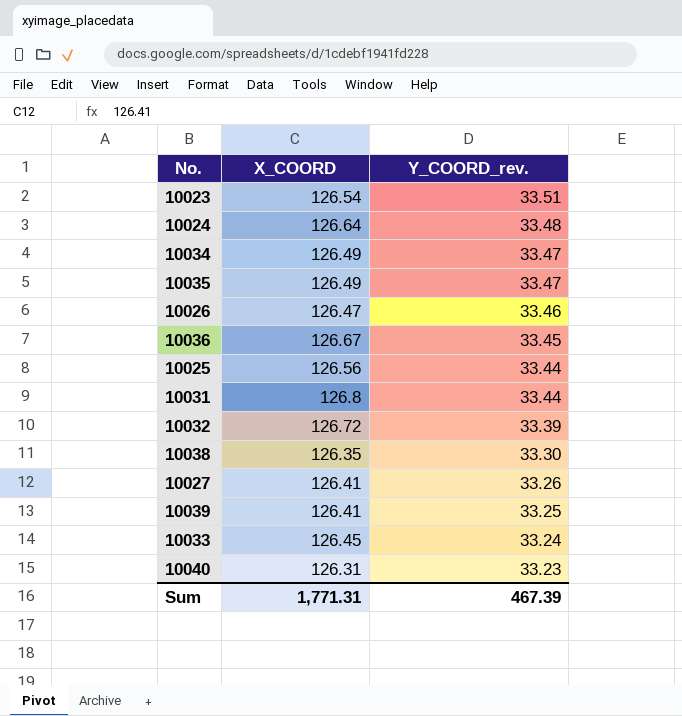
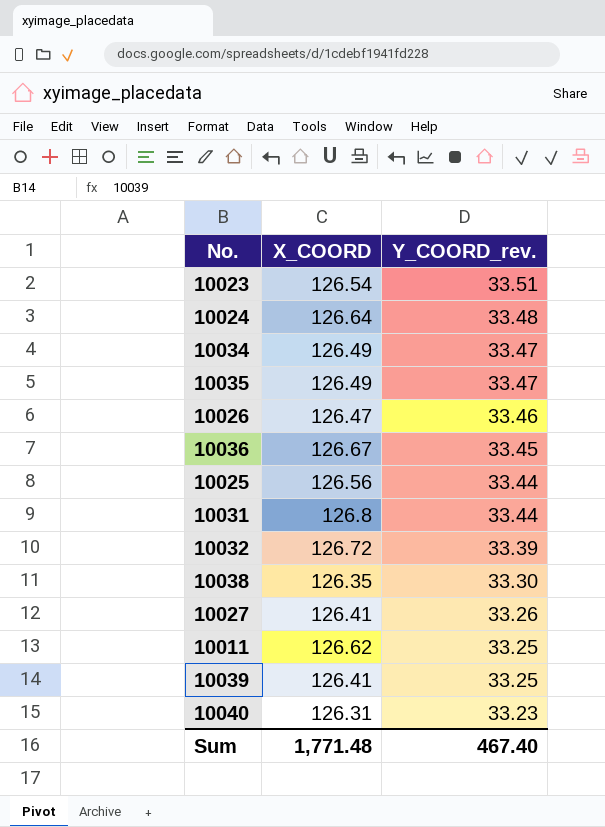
row 10033: 126.45 | 33.24 -> none
row 10011: none -> 126.62 | 33.25
Sum | X_COORD: 1,771.31 -> 1,771.48
Sum | Y_COORD_rev.: 467.39 -> 467.40

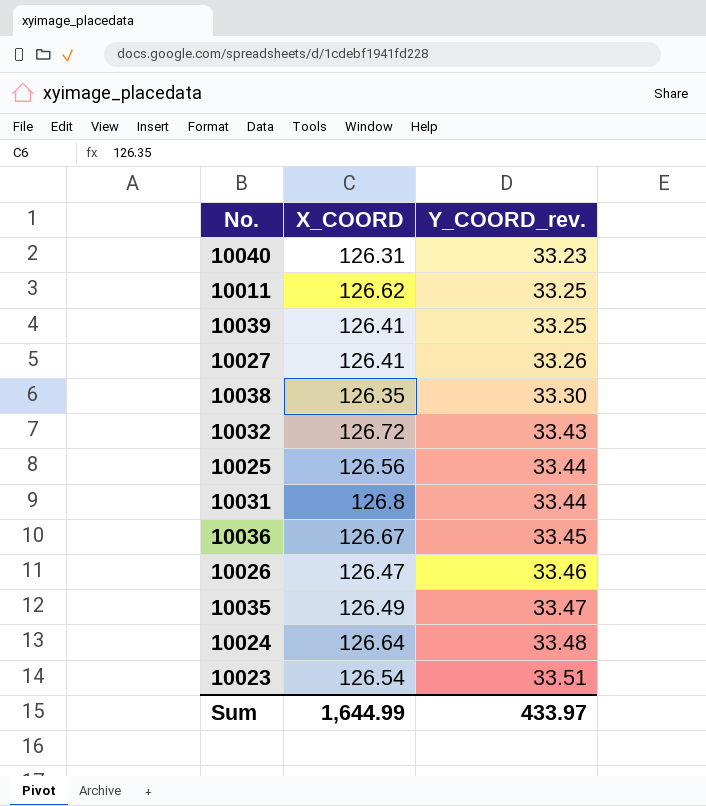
row order: Y_COORD_rev. descending -> Y_COORD_rev. ascending
row 10034: 126.49 | 33.47 -> none
10032 | Y_COORD_rev.: 33.39 -> 33.43
Sum | X_COORD: 1,771.48 -> 1,644.99
Sum | Y_COORD_rev.: 467.40 -> 433.97

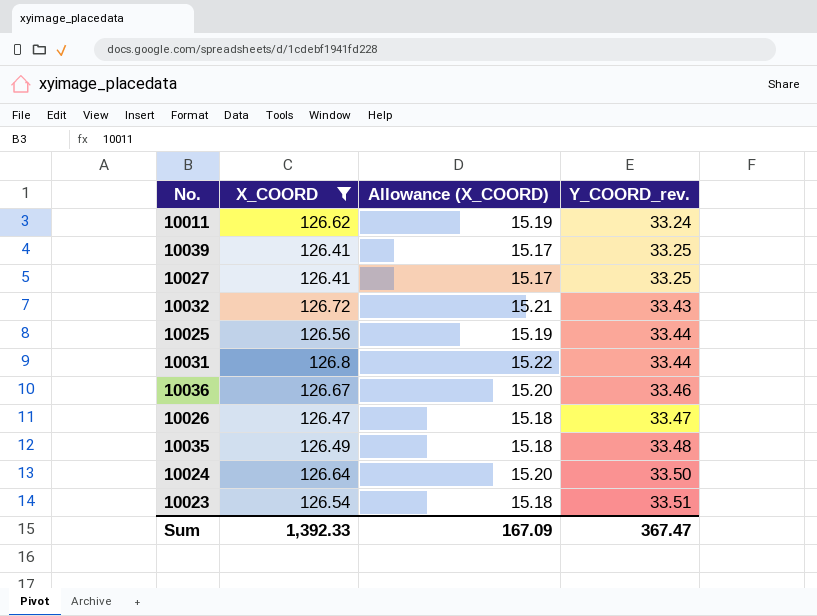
filter: none -> X_COORD >= 126.41
column Allowance (X_COORD) | formula: none -> [X_COORD] * 0.12
10011 | Y_COORD_rev.: 33.25 -> 33.24
10027 | Y_COORD_rev.: 33.26 -> 33.25
10036 | Y_COORD_rev.: 33.45 -> 33.46
10026 | Y_COORD_rev.: 33.46 -> 33.47
10035 | Y_COORD_rev.: 33.47 -> 33.48
10024 | Y_COORD_rev.: 33.48 -> 33.50
Sum | X_COORD: 1,644.99 -> 1,392.33
Sum | Y_COORD_rev.: 433.97 -> 367.47

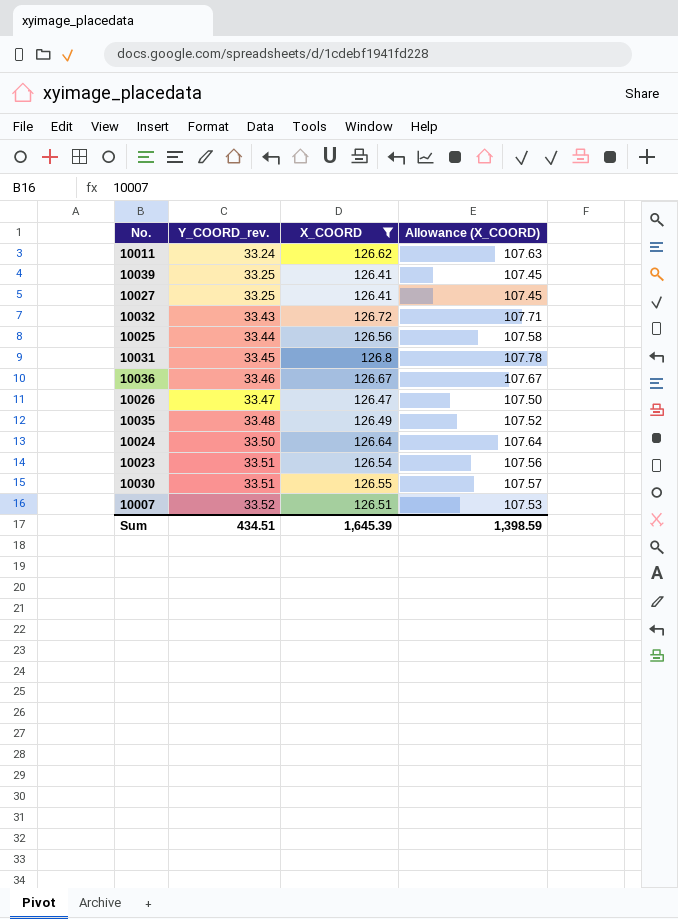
column Y_COORD_rev. | position: 4 -> 2
column Allowance (X_COORD) | formula: [X_COORD] * 0.12 -> [X_COORD] * 0.85
10031 | Y_COORD_rev.: 33.44 -> 33.45
row 10030: none -> 33.51 | 126.55 | 107.57
row 10007: none -> 33.52 | 126.51 | 107.53
Sum | Y_COORD_rev.: 367.47 -> 434.51
Sum | X_COORD: 1,392.33 -> 1,645.39
Sum | Allowance (X_COORD): 167.09 -> 1,398.59

